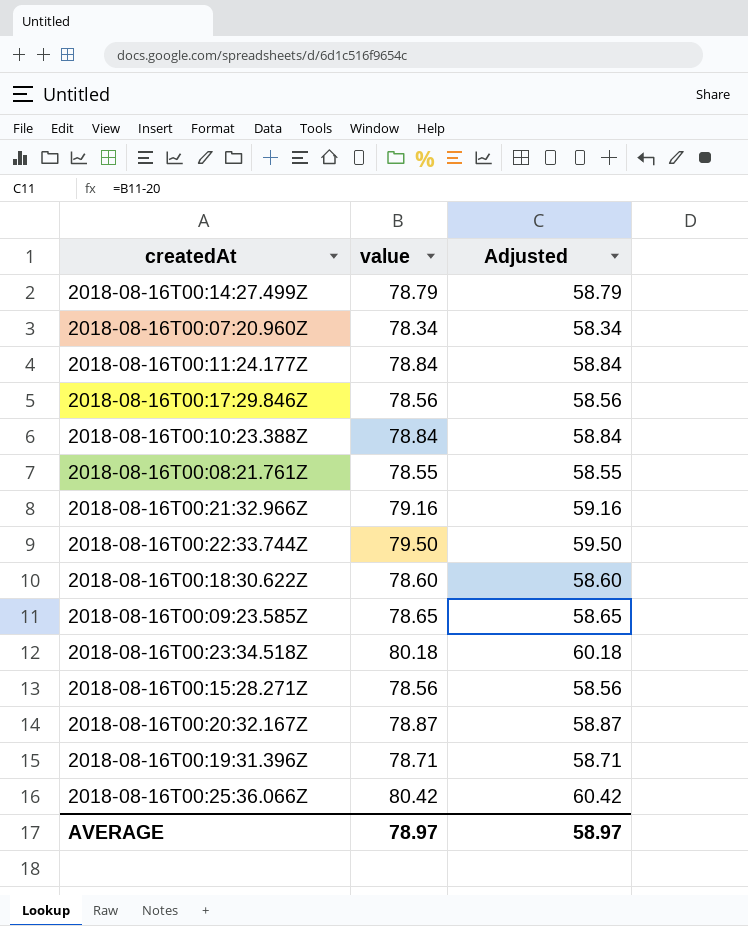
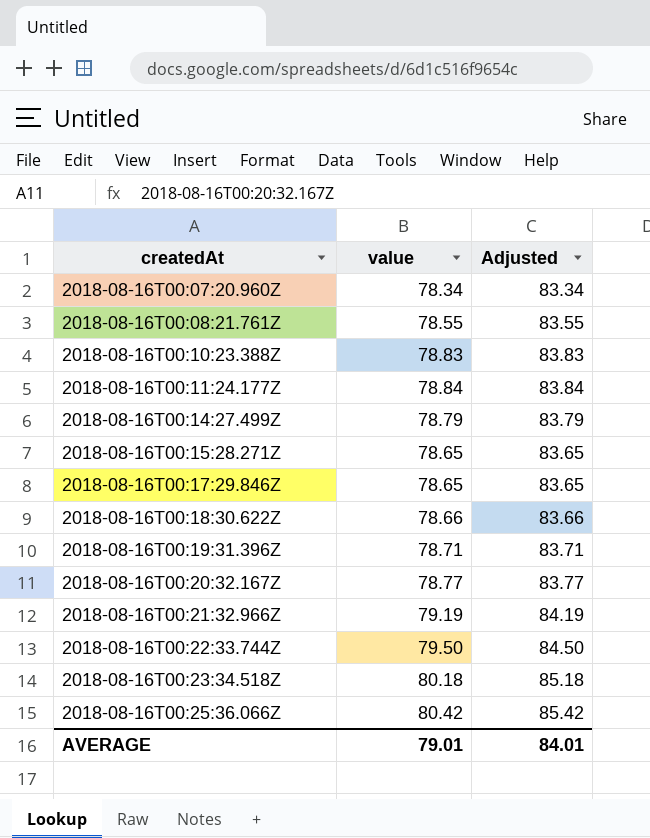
row order: none -> createdAt ascending
column Adjusted | formula: [value] - 20 -> [value] + 5
row 2018-08-16T00:09:23.585Z: 78.65 | 58.65 -> none
2018-08-16T00:10:23.388Z | value: 78.84 -> 78.83
2018-08-16T00:15:28.271Z | value: 78.56 -> 78.65
2018-08-16T00:17:29.846Z | value: 78.56 -> 78.65
2018-08-16T00:18:30.622Z | value: 78.60 -> 78.66
2018-08-16T00:20:32.167Z | value: 78.87 -> 78.77
2018-08-16T00:21:32.966Z | value: 79.16 -> 79.19
AVERAGE | value: 78.97 -> 79.01
AVERAGE | Adjusted: 58.97 -> 84.01

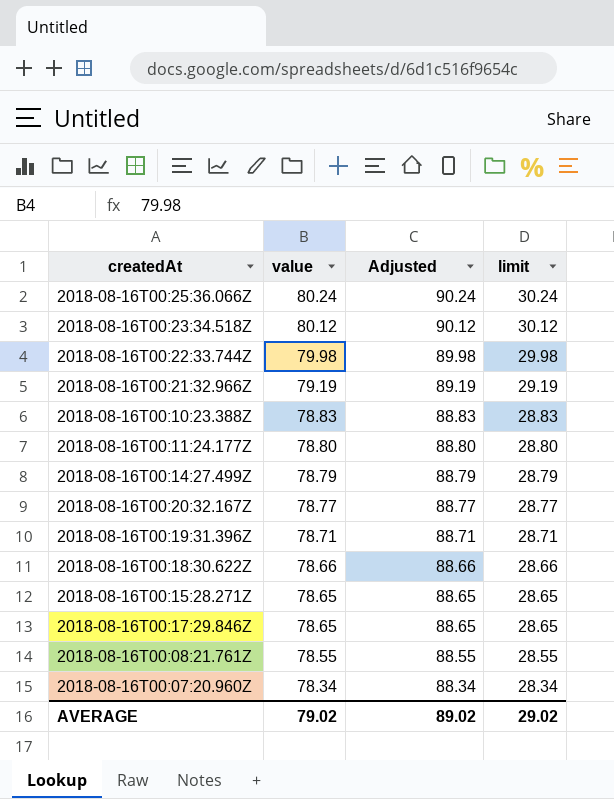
row order: createdAt ascending -> value descending
column Adjusted | formula: [value] + 5 -> [value] + 10
column limit | formula: none -> [value] - 50
2018-08-16T00:25:36.066Z | value: 80.42 -> 80.24
2018-08-16T00:23:34.518Z | value: 80.18 -> 80.12
2018-08-16T00:22:33.744Z | value: 79.50 -> 79.98
2018-08-16T00:11:24.177Z | value: 78.84 -> 78.80
AVERAGE | value: 79.01 -> 79.02
AVERAGE | Adjusted: 84.01 -> 89.02

